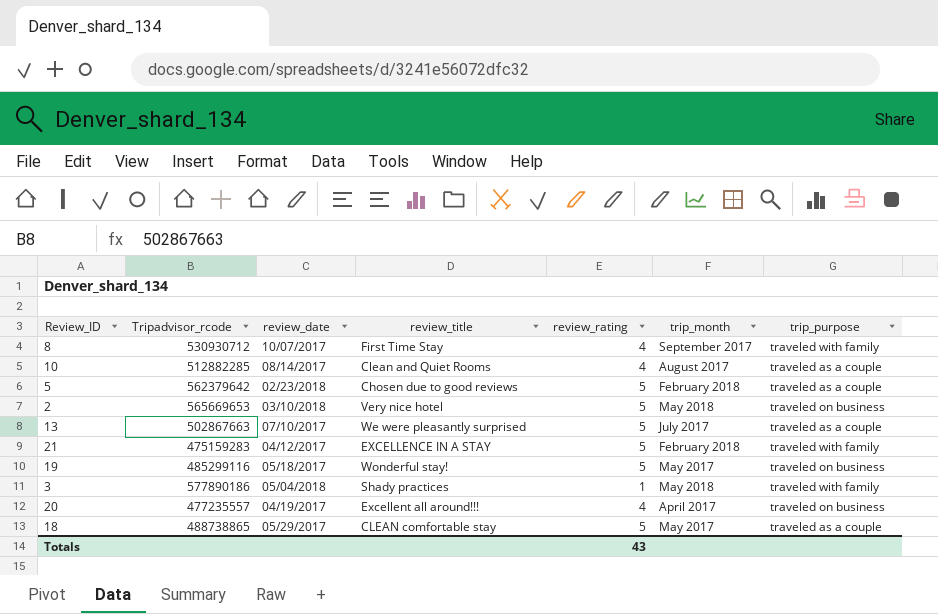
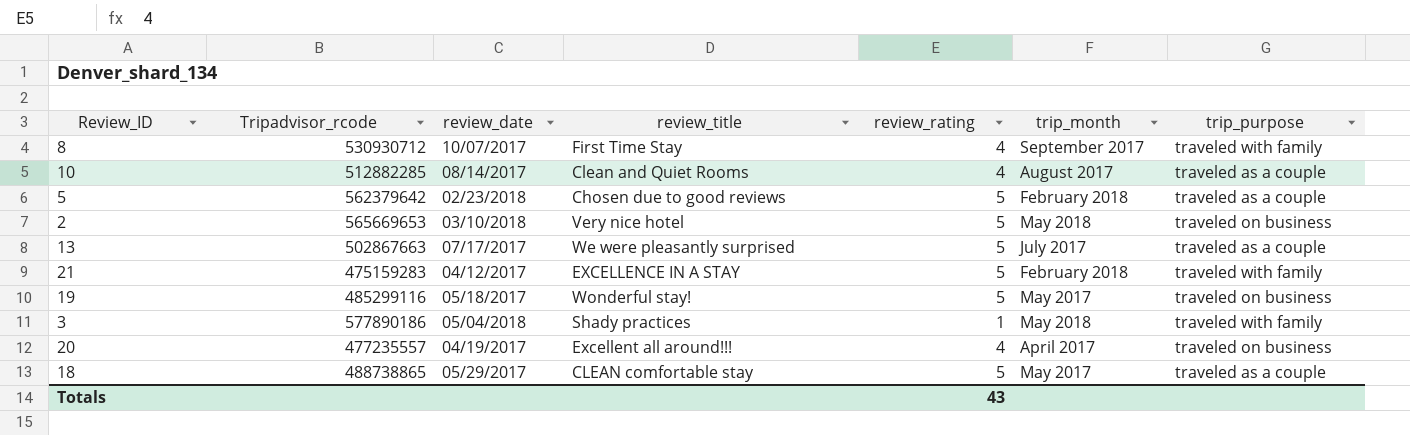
13 | review_date: 07/10/2017 -> 07/17/2017

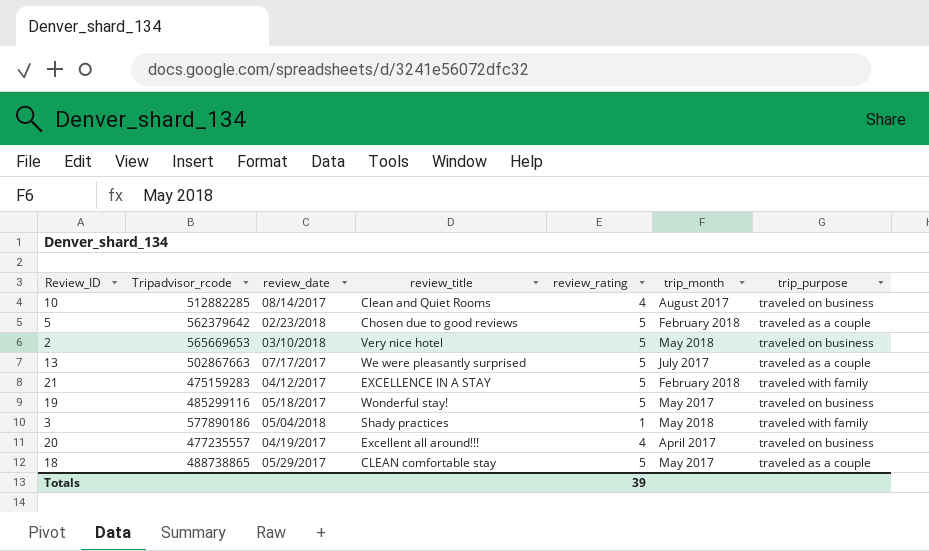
row 8: 530930712 | 10/07/2017 | First Time Stay | 4 | September 2017 | traveled with family -> none
10 | trip_purpose: traveled as a couple -> traveled on business
Totals | review_rating: 43 -> 39

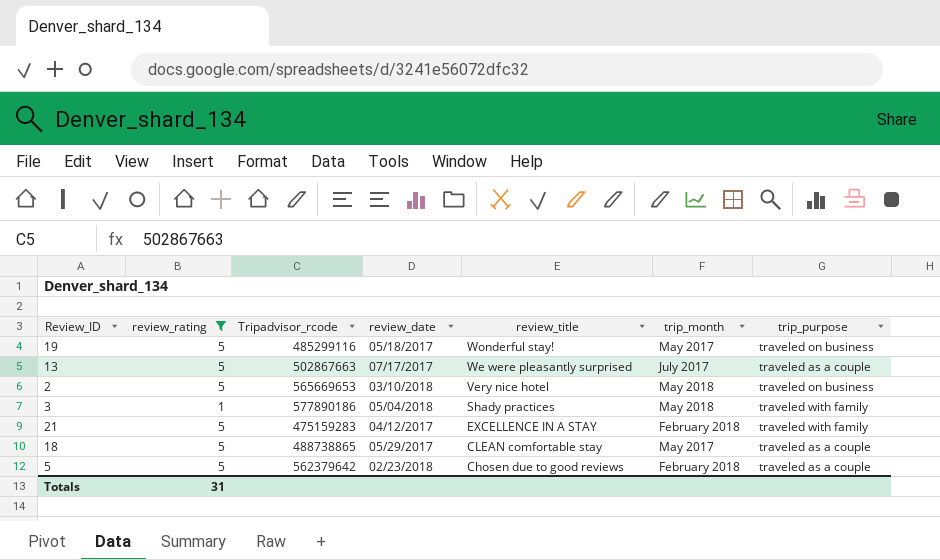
filter: none -> review_rating != 4
row order: none -> review_title descending
column review_rating | position: 5 -> 2
Totals | review_rating: 39 -> 31

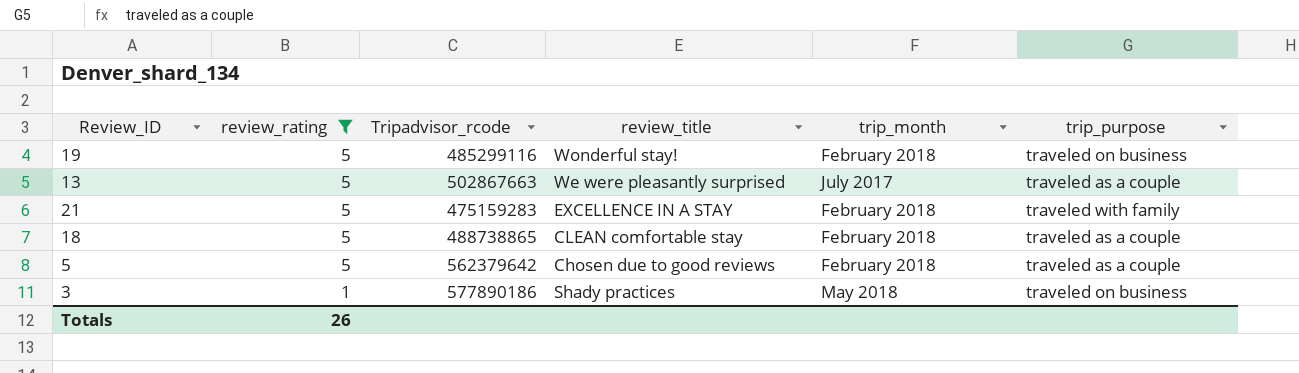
row order: review_title descending -> review_rating descending
column review_date | position: 4 -> none
row 2: 5 | 565669653 | 03/10/2018 | Very nice hotel | May 2018 | traveled on business -> none
19 | trip_month: May 2017 -> February 2018
18 | trip_month: May 2017 -> February 2018
3 | trip_purpose: traveled with family -> traveled on business
Totals | review_rating: 31 -> 26

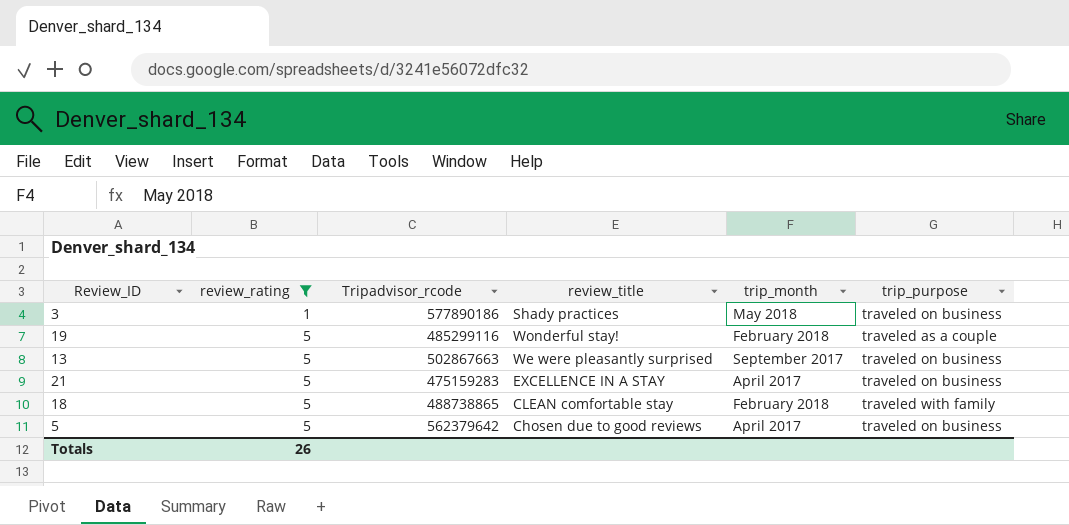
row order: review_rating descending -> review_rating ascending
19 | trip_purpose: traveled on business -> traveled as a couple
13 | trip_month: July 2017 -> September 2017
13 | trip_purpose: traveled as a couple -> traveled on business
21 | trip_month: February 2018 -> April 2017
21 | trip_purpose: traveled with family -> traveled on business
18 | trip_purpose: traveled as a couple -> traveled with family
5 | trip_month: February 2018 -> April 2017
5 | trip_purpose: traveled as a couple -> traveled on business

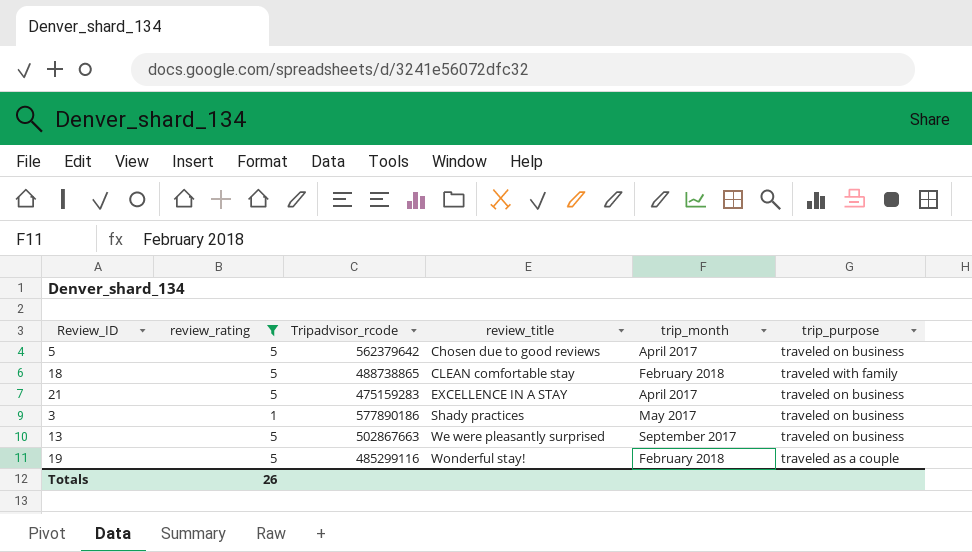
row order: review_rating ascending -> review_title ascending
3 | trip_month: May 2018 -> May 2017

